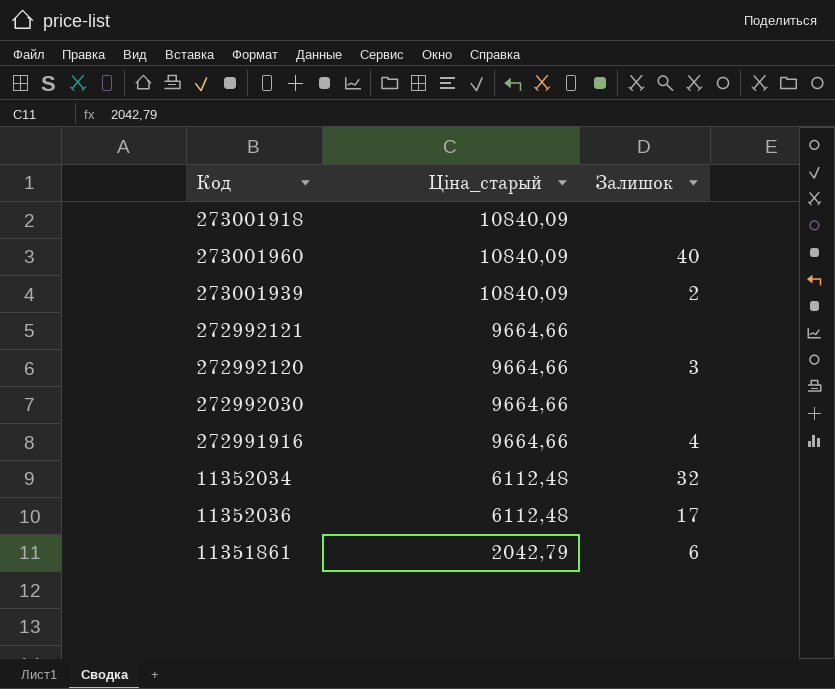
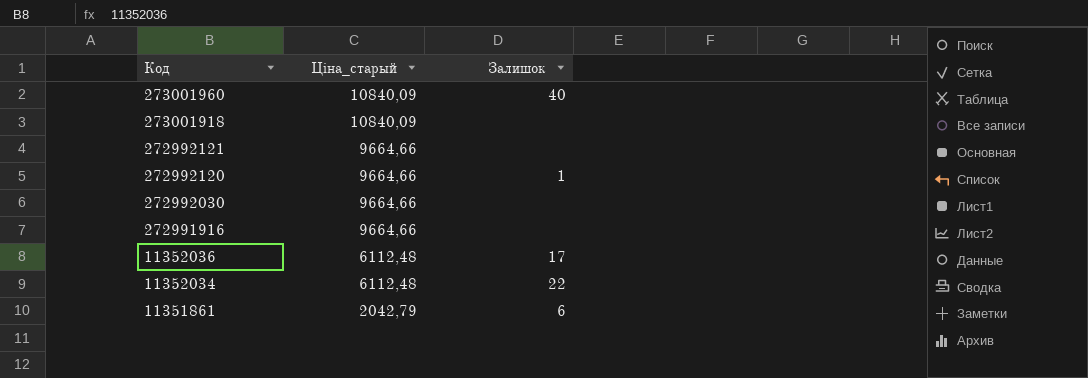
row order: Ціна_старый descending -> Код descending
row 273001939: 10840,09 | 2 -> none
272992120 | Залишок: 3 -> 1
272991916 | Залишок: 4 -> none
11352034 | Залишок: 32 -> 22

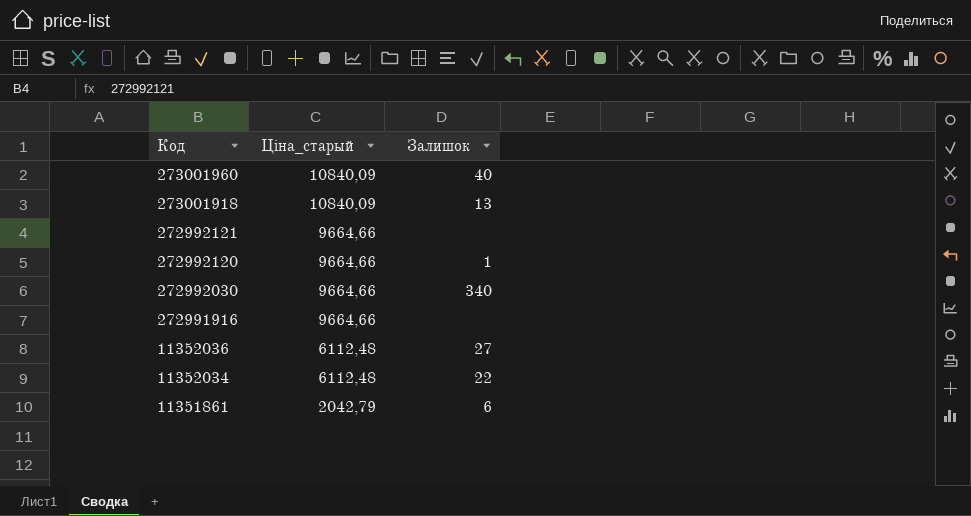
273001918 | Залишок: none -> 13
272992030 | Залишок: none -> 340
11352036 | Залишок: 17 -> 27

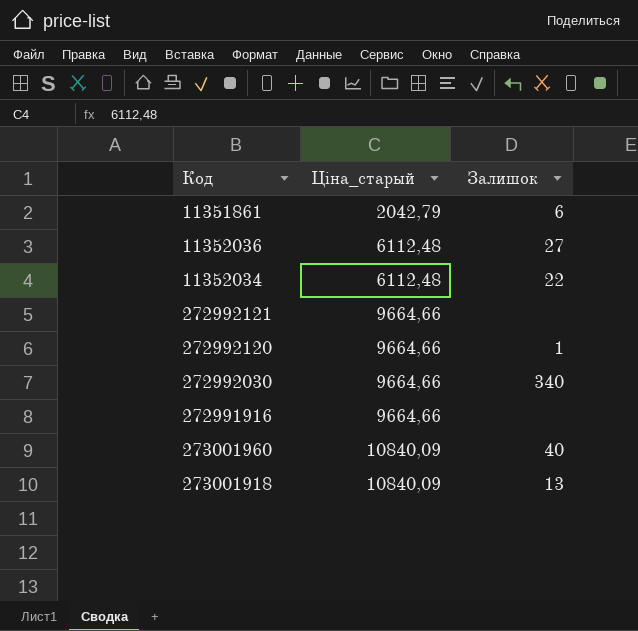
row order: Код descending -> Ціна_старый ascending

